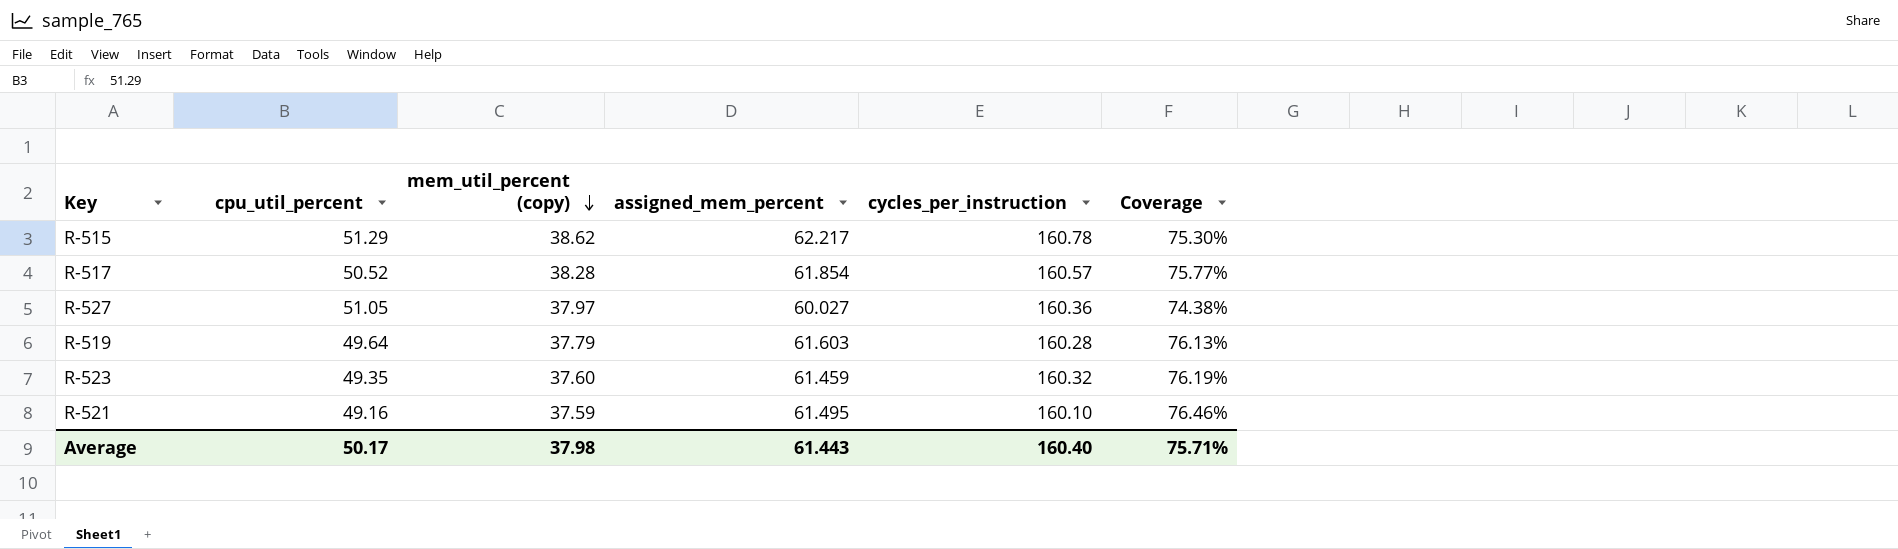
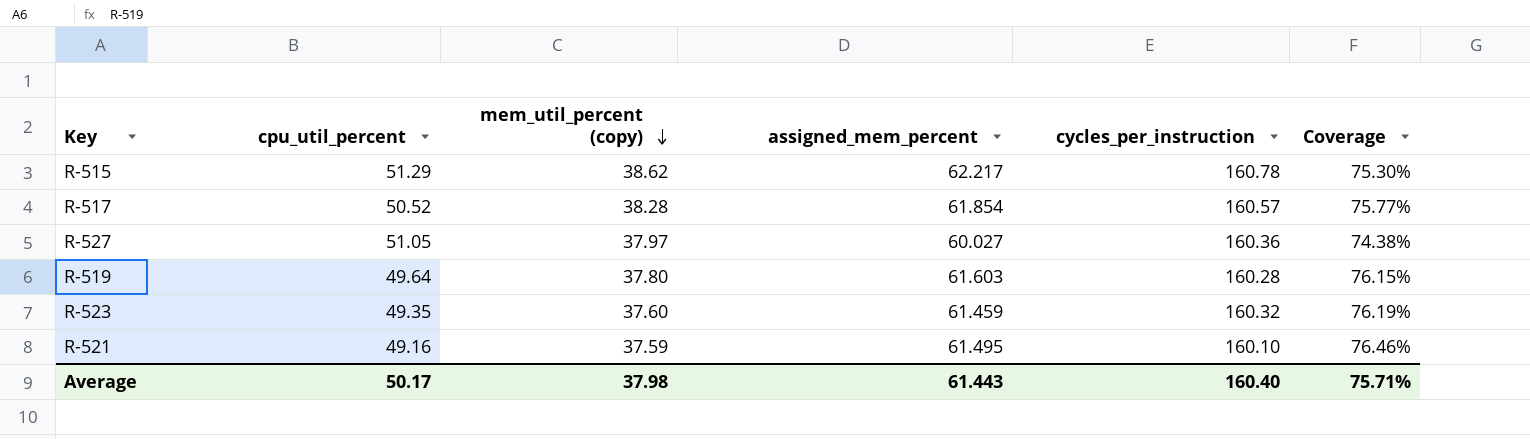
R-519 | mem_util_percent (copy): 37.79 -> 37.80
R-519 | Coverage: 76.13% -> 76.15%

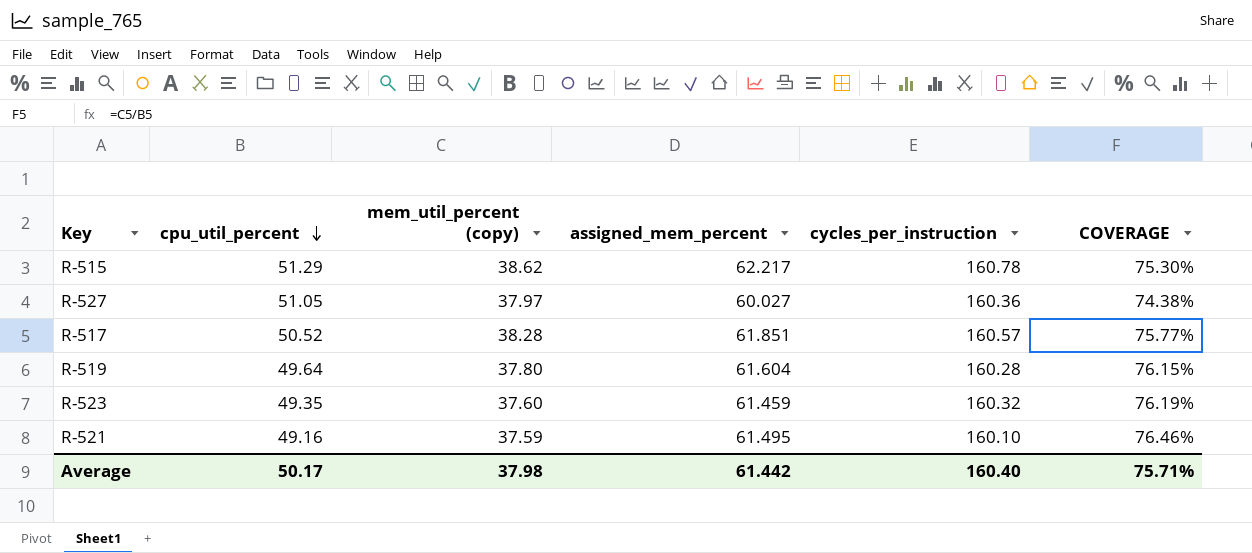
row order: mem_util_percent (copy) descending -> cpu_util_percent descending
column name: Coverage -> COVERAGE
R-517 | assigned_mem_percent: 61.854 -> 61.851
R-519 | assigned_mem_percent: 61.603 -> 61.604
Average | assigned_mem_percent: 61.443 -> 61.442

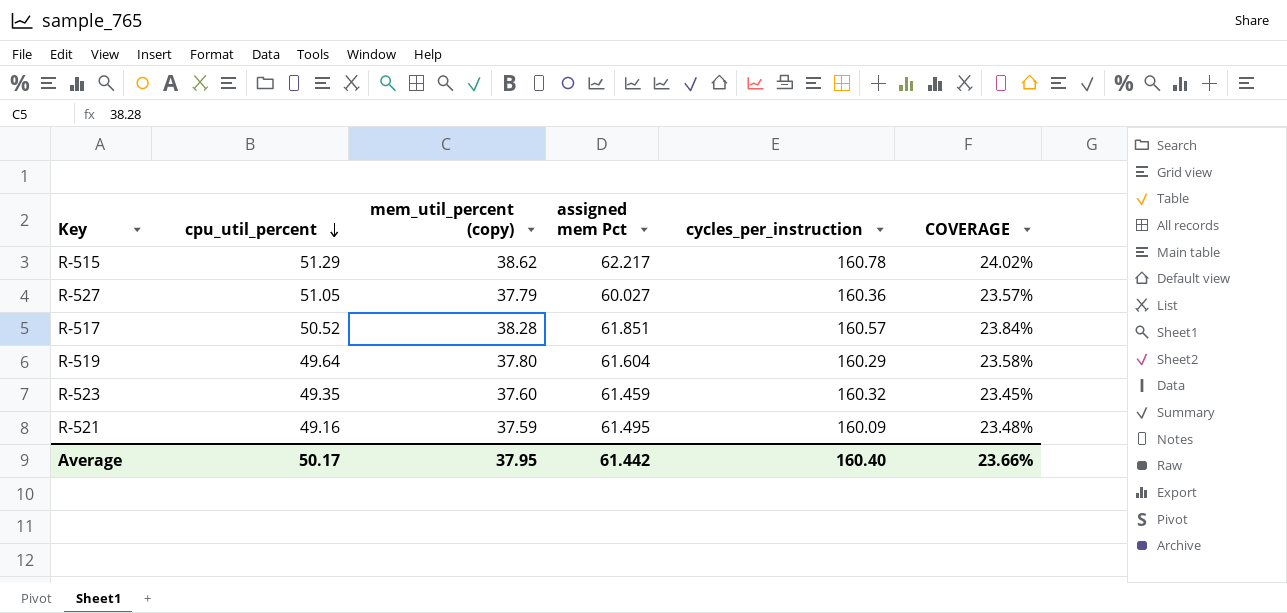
column name: assigned_mem_percent -> assigned mem Pct
column COVERAGE | formula: [mem_util_percent (copy)] / [cpu_util_percent] -> [mem_util_percent (copy)] / [cycles_per_instruction]
R-527 | mem_util_percent (copy): 37.97 -> 37.79
R-519 | cycles_per_instruction: 160.28 -> 160.29
R-521 | cycles_per_instruction: 160.10 -> 160.09
Average | mem_util_percent (copy): 37.98 -> 37.95
Average | COVERAGE: 75.71% -> 23.66%

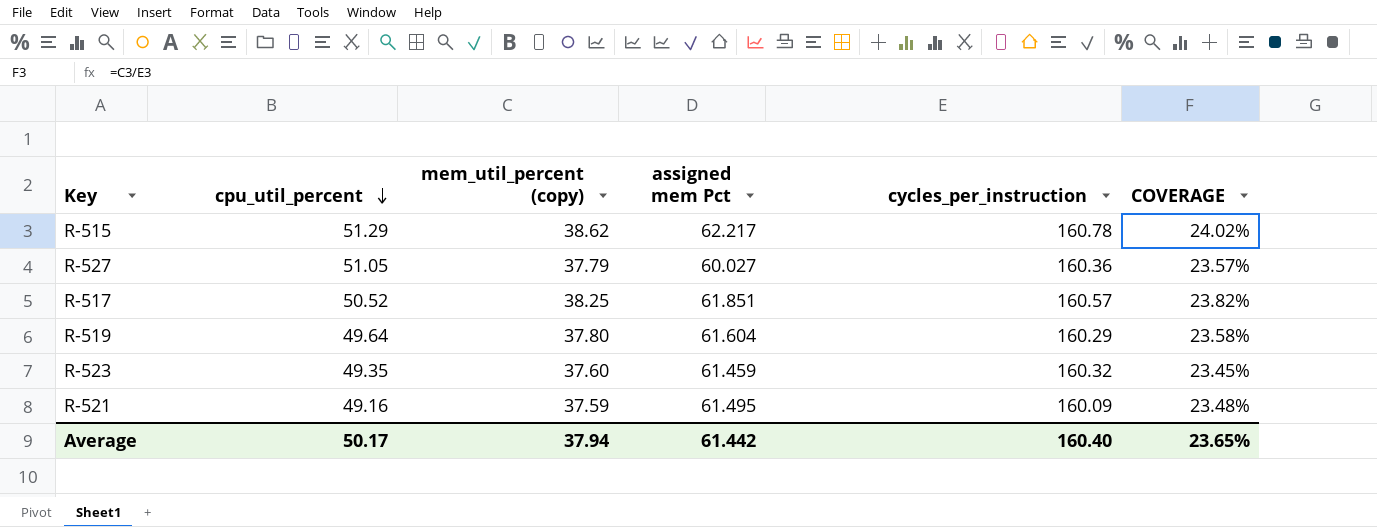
R-517 | mem_util_percent (copy): 38.28 -> 38.25
R-517 | COVERAGE: 23.84% -> 23.82%
Average | mem_util_percent (copy): 37.95 -> 37.94
Average | COVERAGE: 23.66% -> 23.65%

